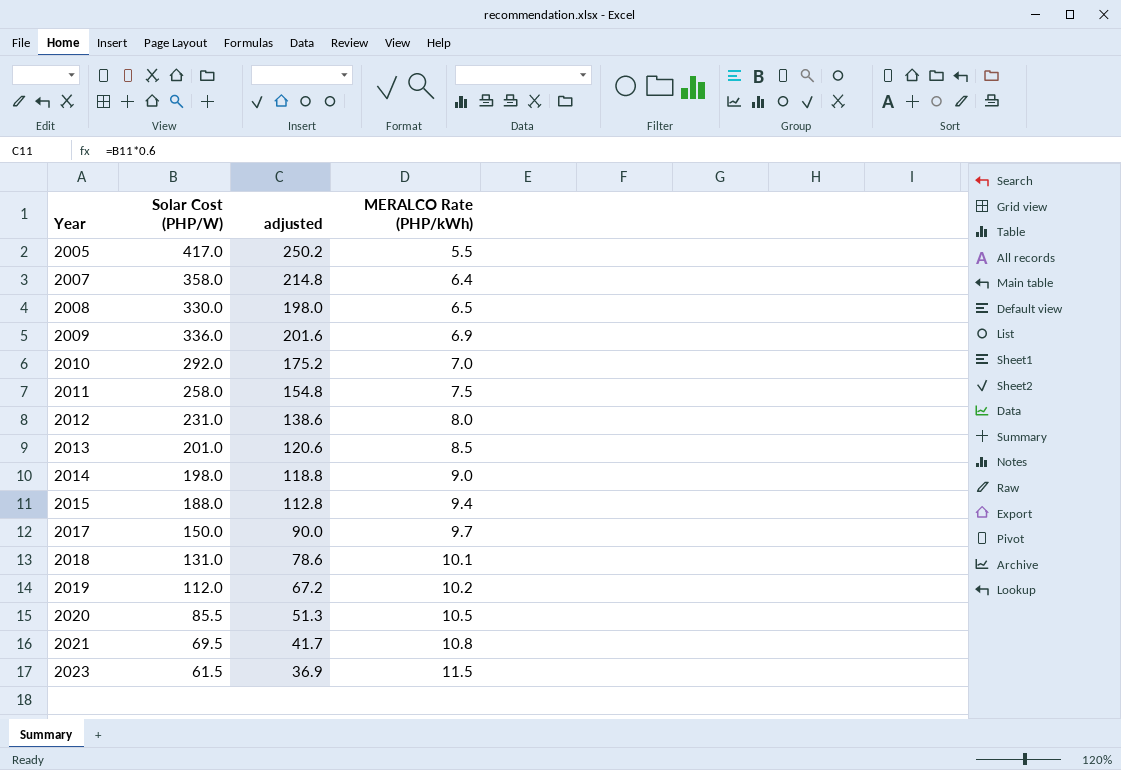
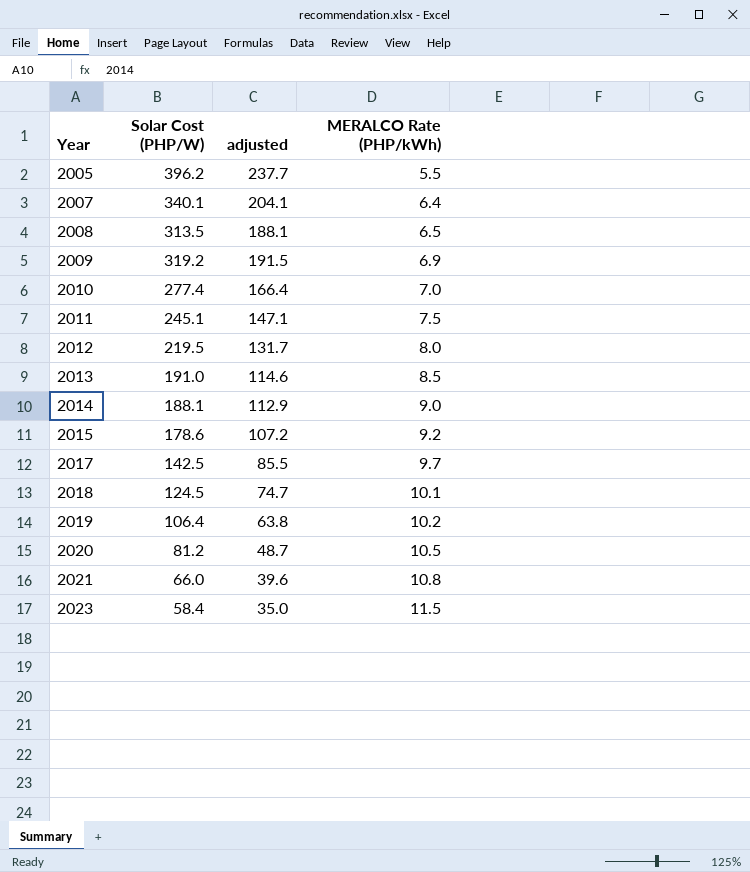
2005 | Solar Cost (PHP/W): 417.0 -> 396.2
2005 | adjusted: 250.2 -> 237.7
2007 | Solar Cost (PHP/W): 358.0 -> 340.1
2007 | adjusted: 214.8 -> 204.1
2008 | Solar Cost (PHP/W): 330.0 -> 313.5
2008 | adjusted: 198.0 -> 188.1
2009 | Solar Cost (PHP/W): 336.0 -> 319.2
2009 | adjusted: 201.6 -> 191.5
2010 | Solar Cost (PHP/W): 292.0 -> 277.4
2010 | adjusted: 175.2 -> 166.4
2011 | Solar Cost (PHP/W): 258.0 -> 245.1
2011 | adjusted: 154.8 -> 147.1
2012 | Solar Cost (PHP/W): 231.0 -> 219.5
2012 | adjusted: 138.6 -> 131.7
2013 | Solar Cost (PHP/W): 201.0 -> 191.0
2013 | adjusted: 120.6 -> 114.6
2014 | Solar Cost (PHP/W): 198.0 -> 188.1
2014 | adjusted: 118.8 -> 112.9
2015 | Solar Cost (PHP/W): 188.0 -> 178.6
2015 | adjusted: 112.8 -> 107.2
2015 | MERALCO Rate (PHP/kWh): 9.4 -> 9.2
2017 | Solar Cost (PHP/W): 150.0 -> 142.5
2017 | adjusted: 90.0 -> 85.5
2018 | Solar Cost (PHP/W): 131.0 -> 124.5
2018 | adjusted: 78.6 -> 74.7
2019 | Solar Cost (PHP/W): 112.0 -> 106.4
2019 | adjusted: 67.2 -> 63.8
2020 | Solar Cost (PHP/W): 85.5 -> 81.2
2020 | adjusted: 51.3 -> 48.7
2021 | Solar Cost (PHP/W): 69.5 -> 66.0
2021 | adjusted: 41.7 -> 39.6
2023 | Solar Cost (PHP/W): 61.5 -> 58.4
2023 | adjusted: 36.9 -> 35.0

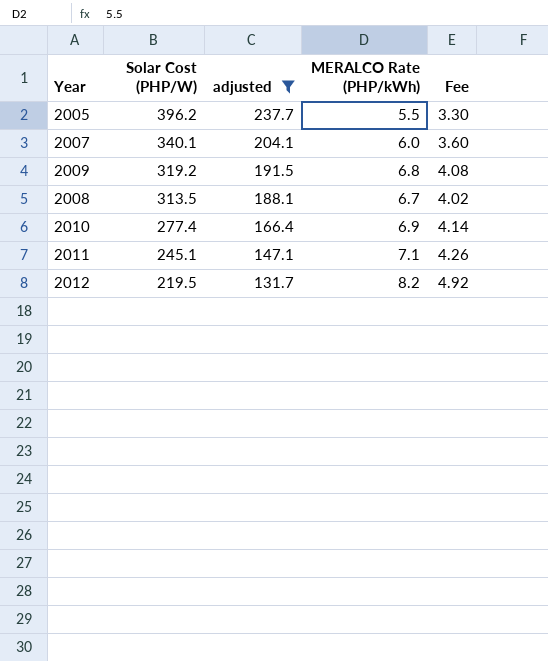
filter: none -> adjusted >= 131.7
row order: Year ascending -> Solar Cost (PHP/W) descending
column Fee | formula: none -> [MERALCO Rate (PHP/kWh)] * 0.6
2007 | MERALCO Rate (PHP/kWh): 6.4 -> 6.0
2009 | MERALCO Rate (PHP/kWh): 6.9 -> 6.8
2008 | MERALCO Rate (PHP/kWh): 6.5 -> 6.7
2010 | MERALCO Rate (PHP/kWh): 7.0 -> 6.9
2011 | MERALCO Rate (PHP/kWh): 7.5 -> 7.1
2012 | MERALCO Rate (PHP/kWh): 8.0 -> 8.2

